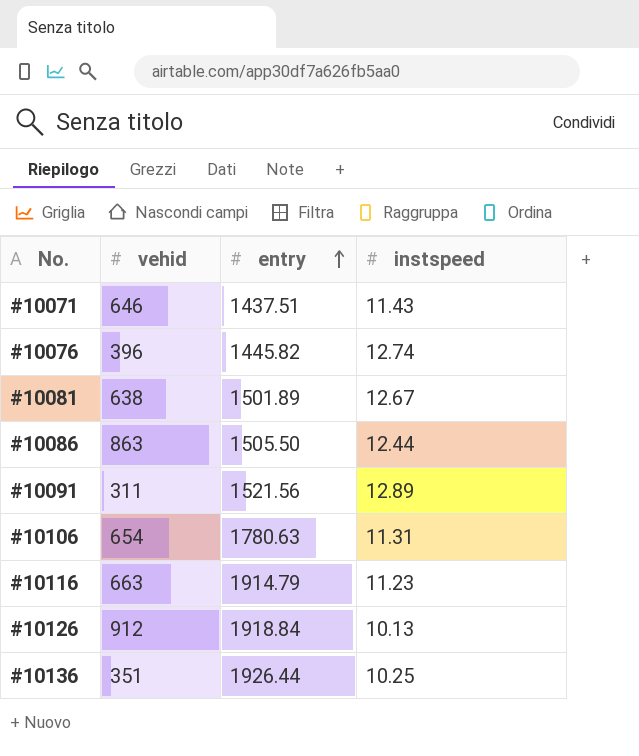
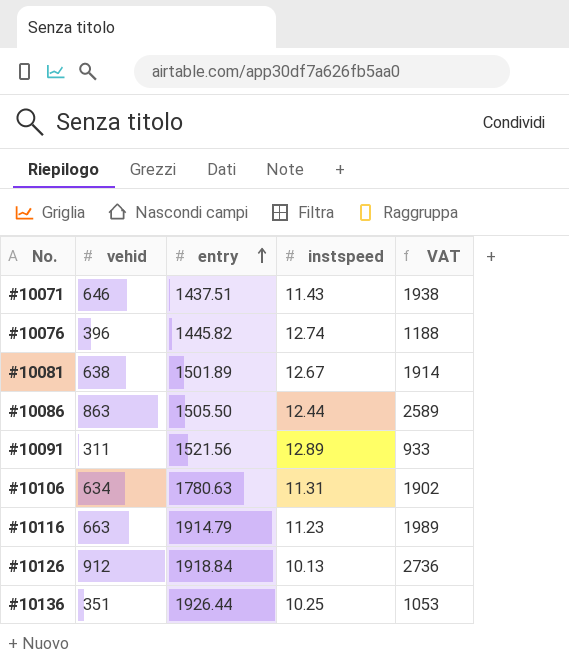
column VAT | formula: none -> [vehid] * 3
#10106 | vehid: 654 -> 634

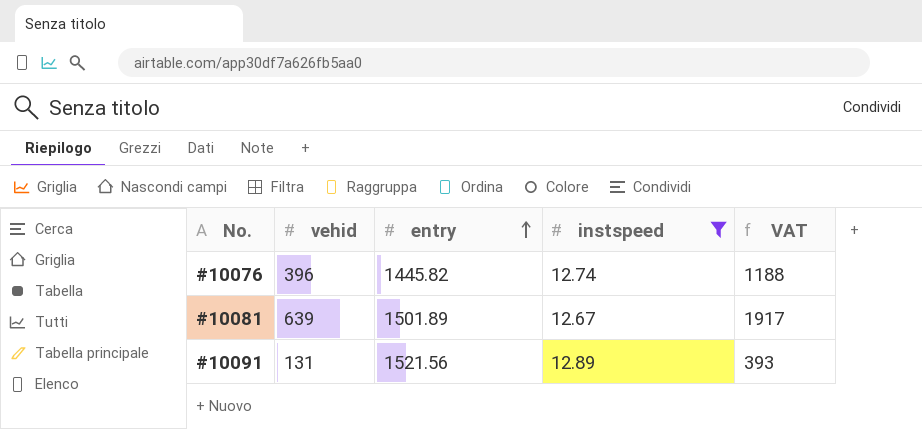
filter: none -> instspeed >= 12.67
#10081 | vehid: 638 -> 639
#10081 | VAT: 1914 -> 1917
#10091 | vehid: 311 -> 131
#10091 | VAT: 933 -> 393

